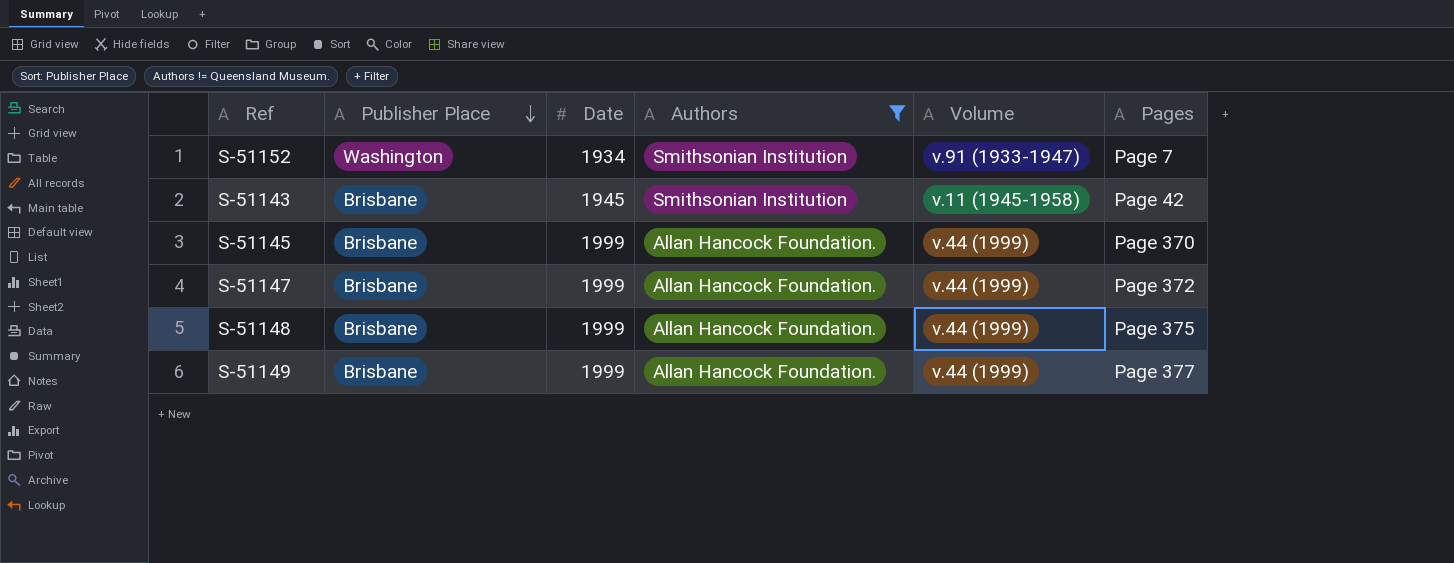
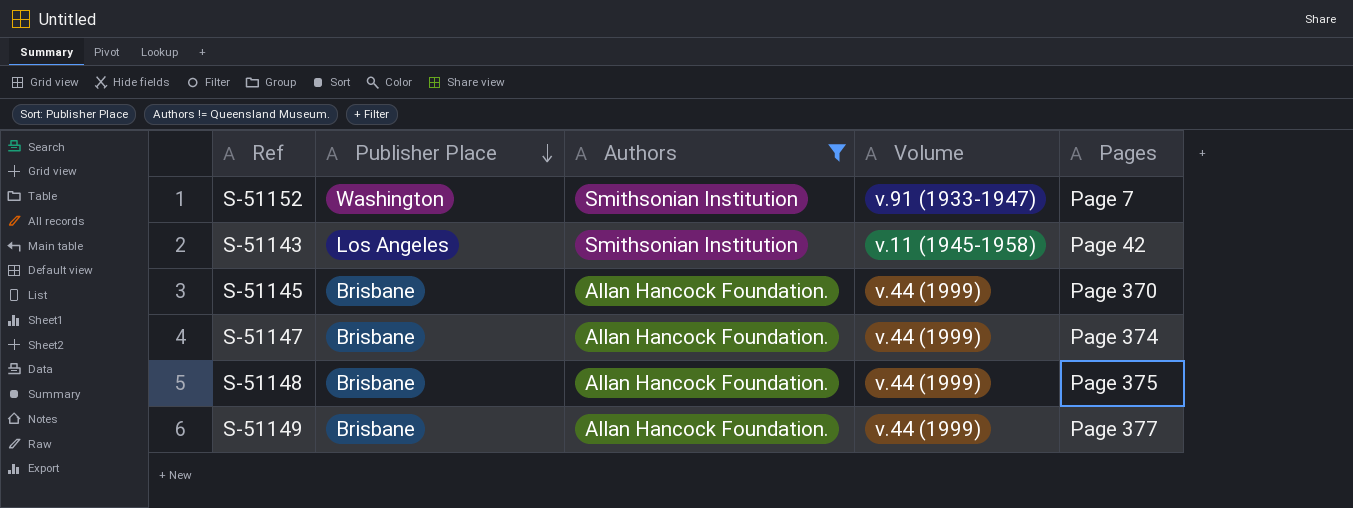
column Date | position: 3 -> none
S-51143 | Publisher Place: Brisbane -> Los Angeles
S-51147 | Pages: Page 372 -> Page 374

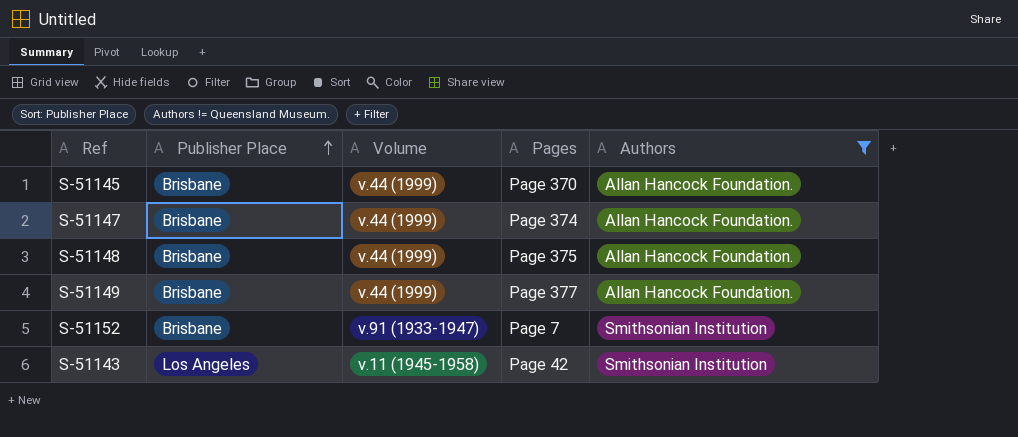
row order: Publisher Place descending -> Publisher Place ascending
column Authors | position: 3 -> 5
S-51152 | Publisher Place: Washington -> Brisbane

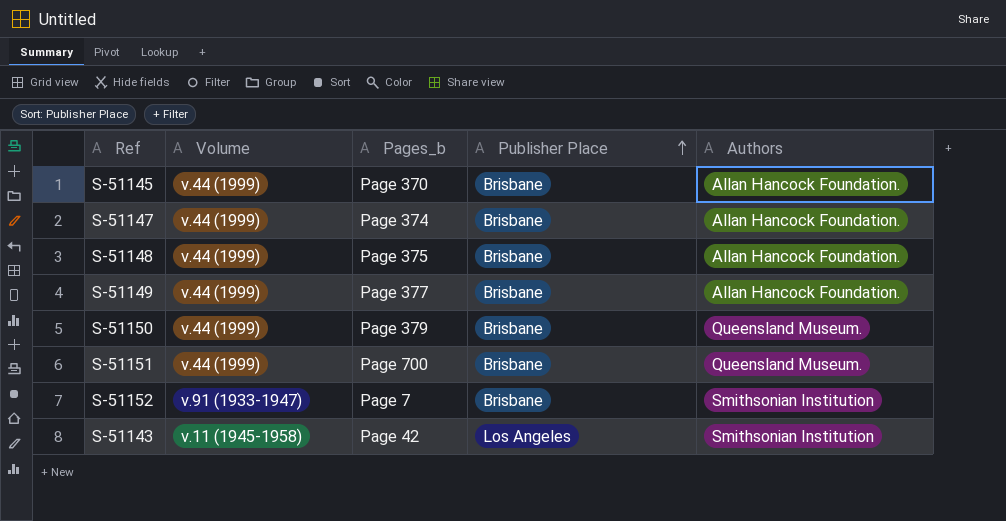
filter: Authors != Queensland Museum. -> none
column name: Pages -> Pages_b
column Publisher Place | position: 2 -> 4

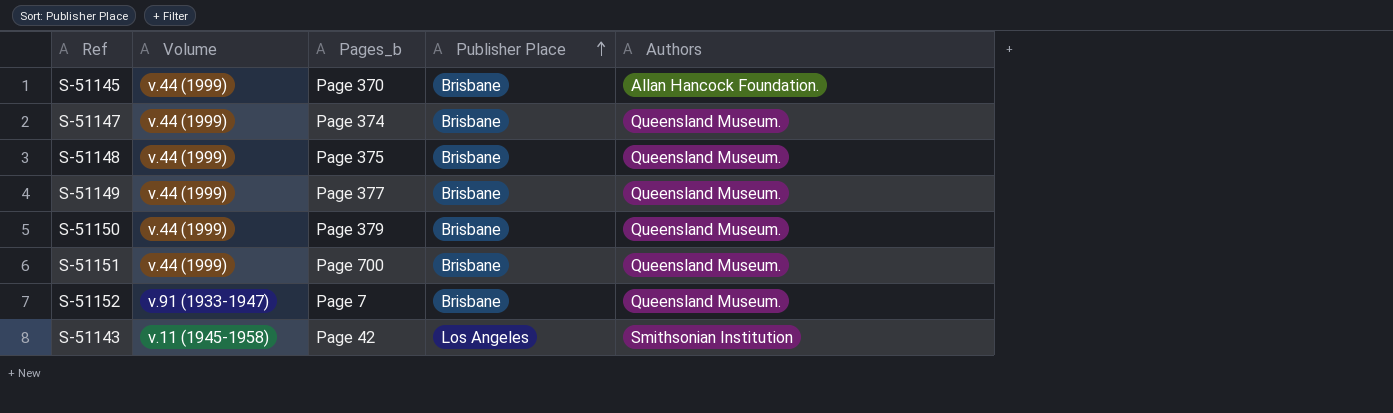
S-51147 | Authors: Allan Hancock Foundation. -> Queensland Museum.
S-51148 | Authors: Allan Hancock Foundation. -> Queensland Museum.
S-51149 | Authors: Allan Hancock Foundation. -> Queensland Museum.
S-51152 | Authors: Smithsonian Institution -> Queensland Museum.

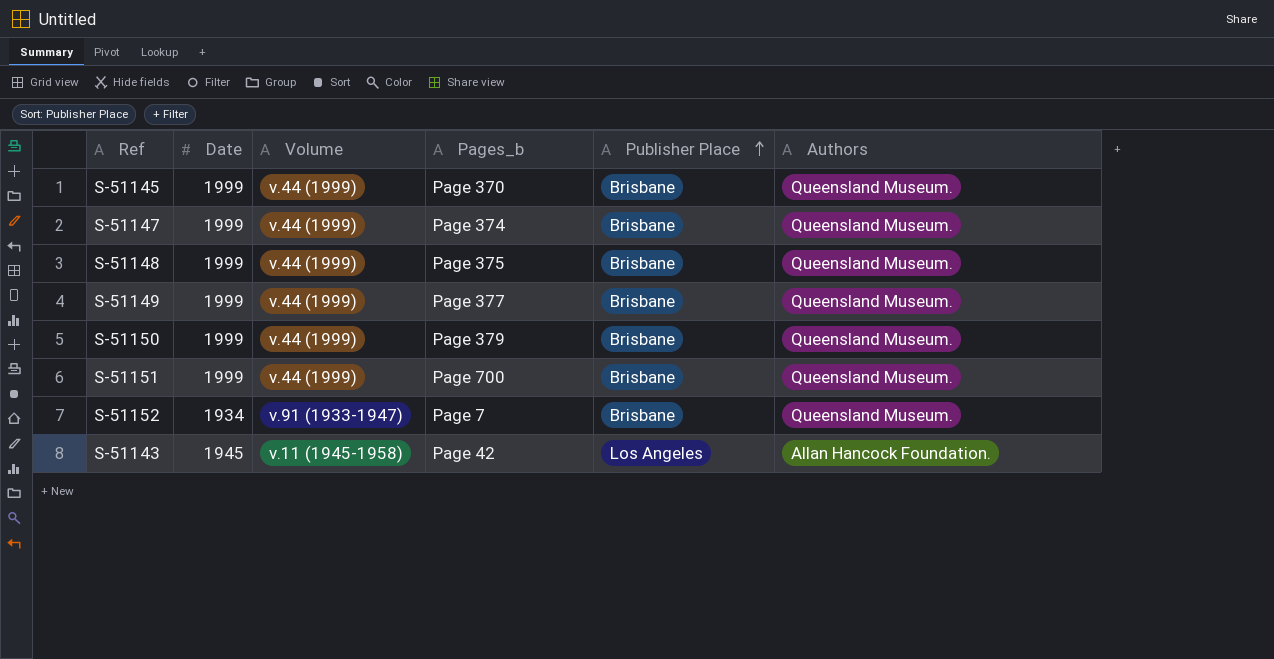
column Date | position: none -> 2
S-51145 | Authors: Allan Hancock Foundation. -> Queensland Museum.
S-51143 | Authors: Smithsonian Institution -> Allan Hancock Foundation.

